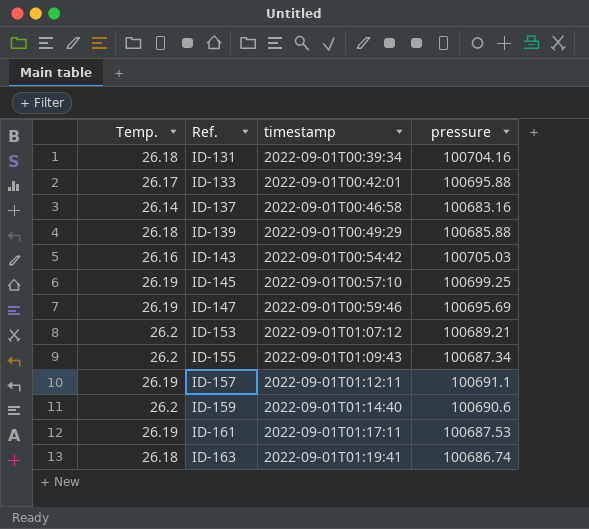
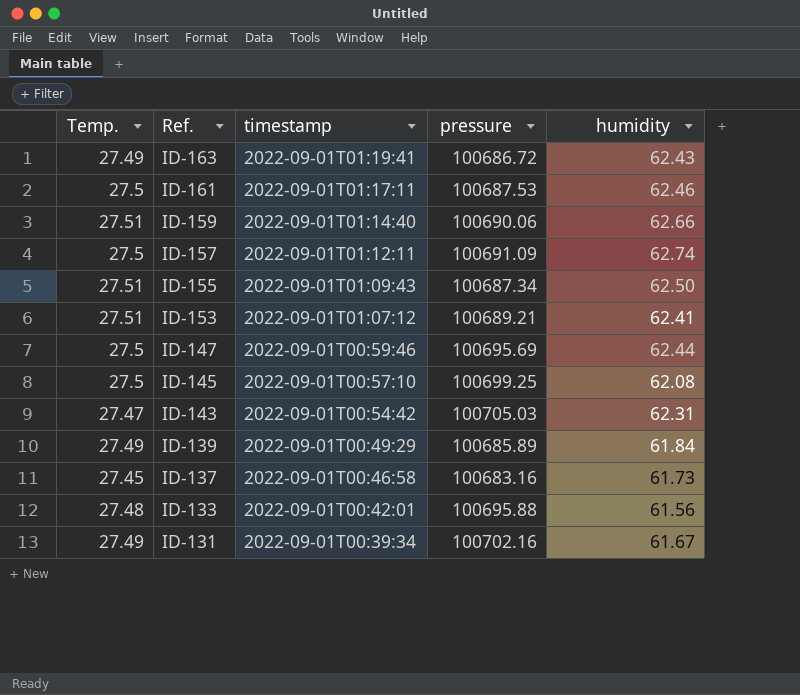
row order: Ref. ascending -> Ref. descending
column humidity | position: none -> 5
ID-163 | Temp.: 26.18 -> 27.49
ID-163 | pressure: 100686.74 -> 100686.72
ID-161 | Temp.: 26.19 -> 27.5
ID-159 | Temp.: 26.2 -> 27.51
ID-159 | pressure: 100690.6 -> 100690.06
ID-157 | Temp.: 26.19 -> 27.5
ID-157 | pressure: 100691.1 -> 100691.09
ID-155 | Temp.: 26.2 -> 27.51
ID-153 | Temp.: 26.2 -> 27.51
ID-147 | Temp.: 26.19 -> 27.5
ID-145 | Temp.: 26.19 -> 27.5
ID-143 | Temp.: 26.16 -> 27.47
ID-139 | Temp.: 26.18 -> 27.49
ID-139 | pressure: 100685.88 -> 100685.89
ID-137 | Temp.: 26.14 -> 27.45
ID-133 | Temp.: 26.17 -> 27.48
ID-131 | Temp.: 26.18 -> 27.49
ID-131 | pressure: 100704.16 -> 100702.16

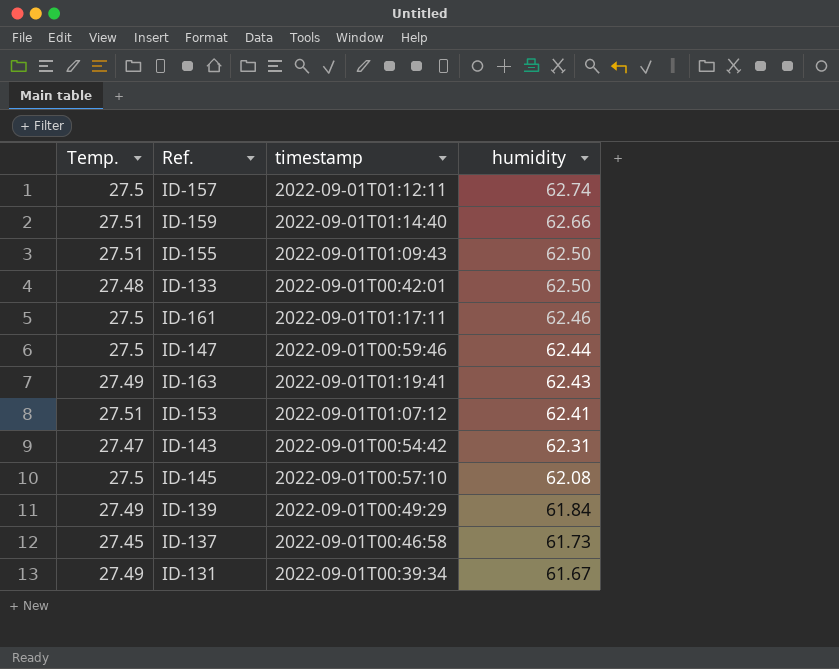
row order: Ref. descending -> humidity descending
column pressure | position: 4 -> none
ID-133 | humidity: 61.56 -> 62.50

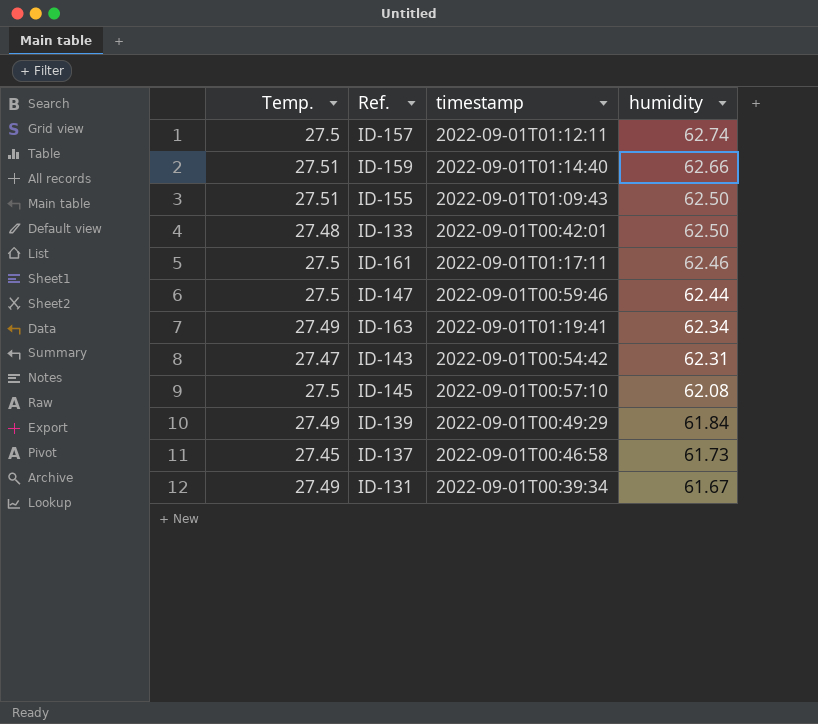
row ID-153: 27.51 | 2022-09-01T01:07:12 | 62.41 -> none
ID-163 | humidity: 62.43 -> 62.34

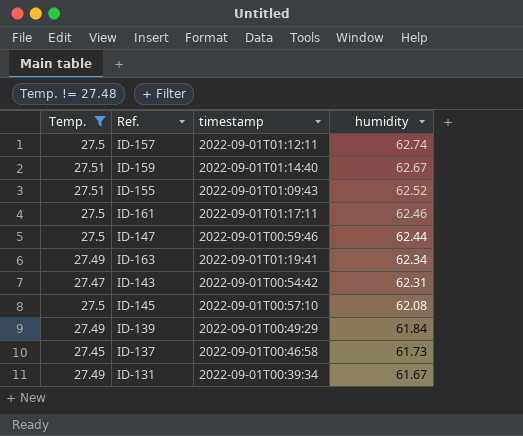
filter: none -> Temp. != 27.48
ID-159 | humidity: 62.66 -> 62.67
ID-155 | humidity: 62.50 -> 62.52

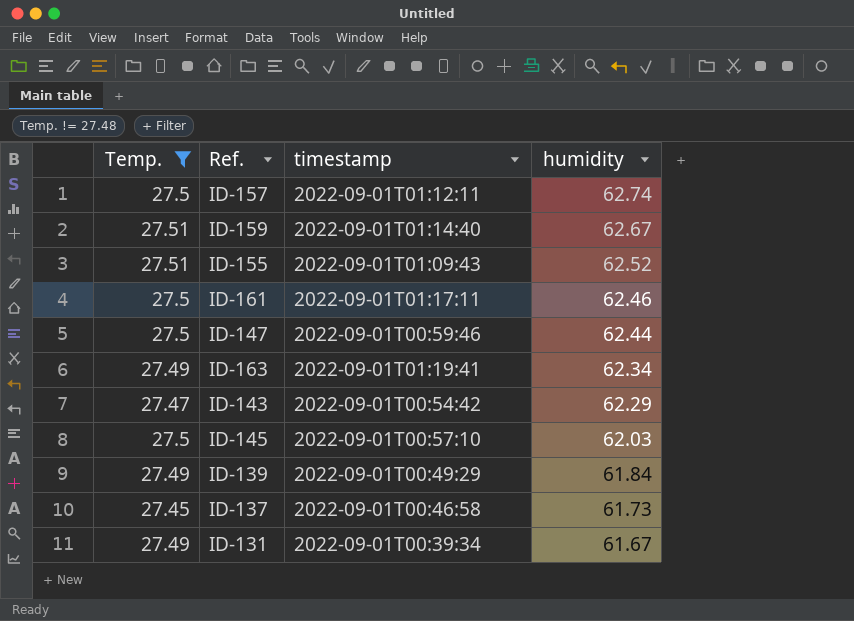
ID-143 | humidity: 62.31 -> 62.29
ID-145 | humidity: 62.08 -> 62.03

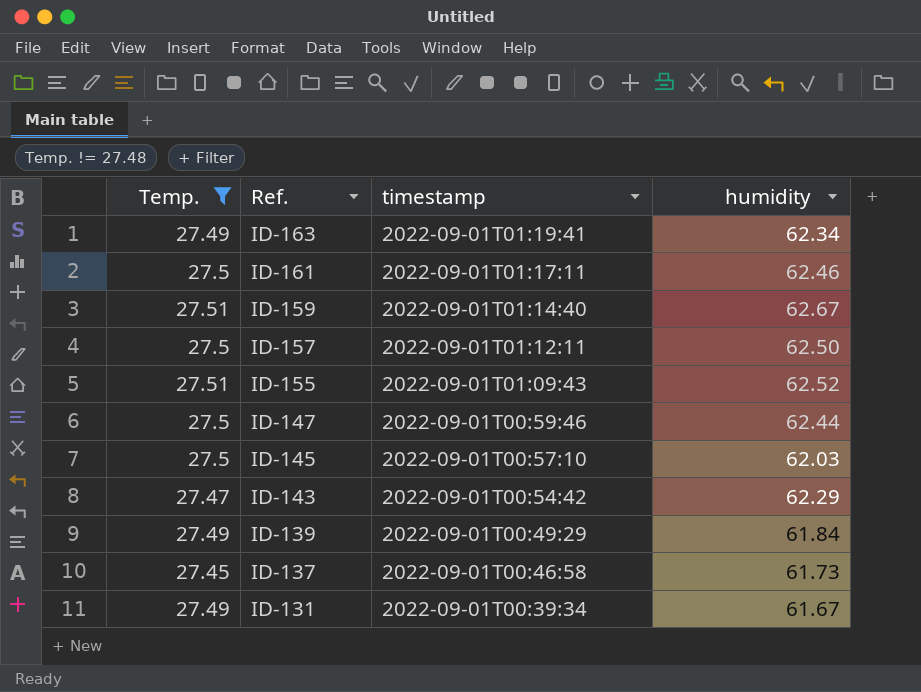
row order: humidity descending -> Ref. descending
ID-157 | humidity: 62.74 -> 62.50

